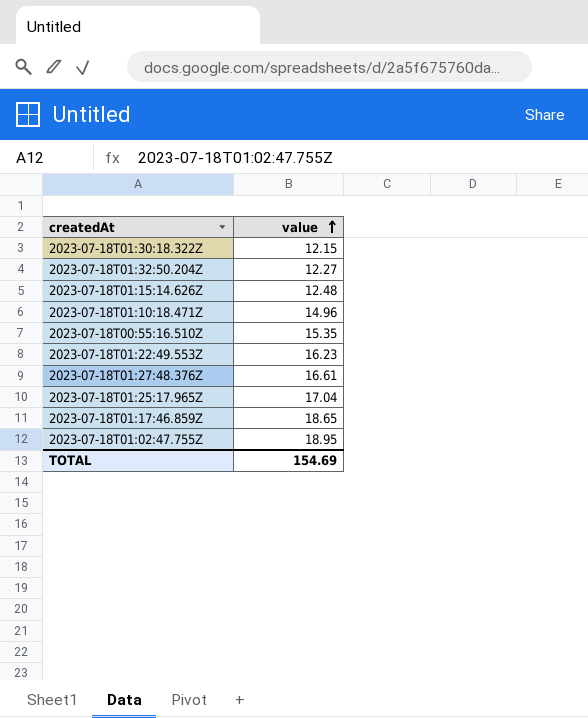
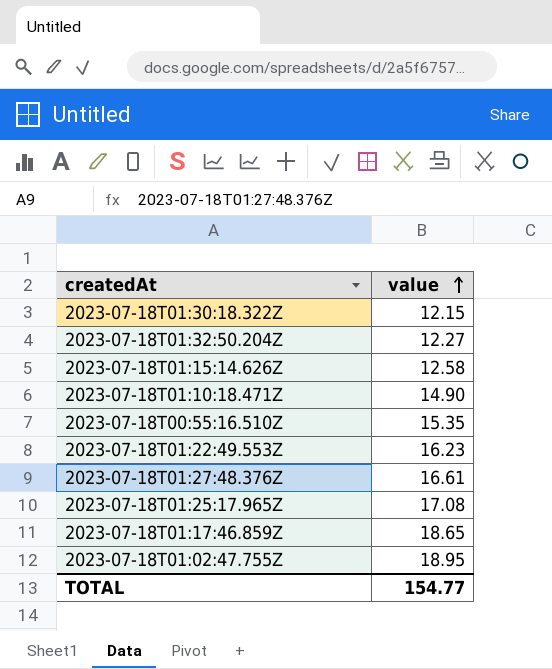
2023-07-18T01:15:14.626Z | value: 12.48 -> 12.58
2023-07-18T01:10:18.471Z | value: 14.96 -> 14.90
2023-07-18T01:25:17.965Z | value: 17.04 -> 17.08
TOTAL | value: 154.69 -> 154.77

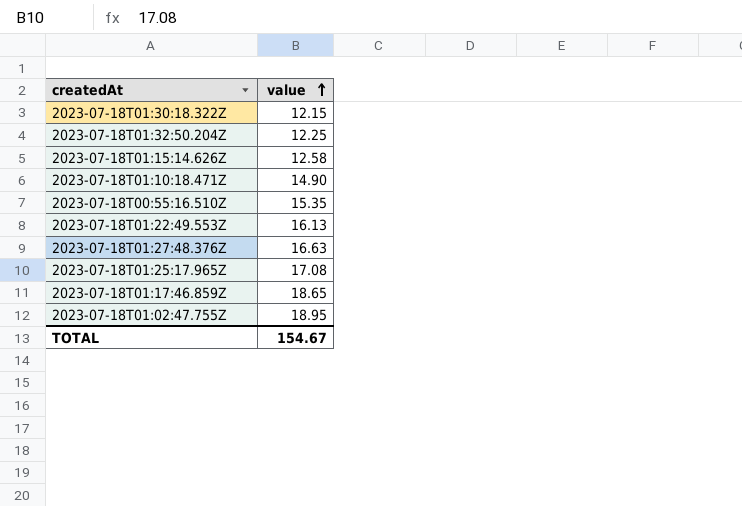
2023-07-18T01:32:50.204Z | value: 12.27 -> 12.25
2023-07-18T01:22:49.553Z | value: 16.23 -> 16.13
2023-07-18T01:27:48.376Z | value: 16.61 -> 16.63
TOTAL | value: 154.77 -> 154.67

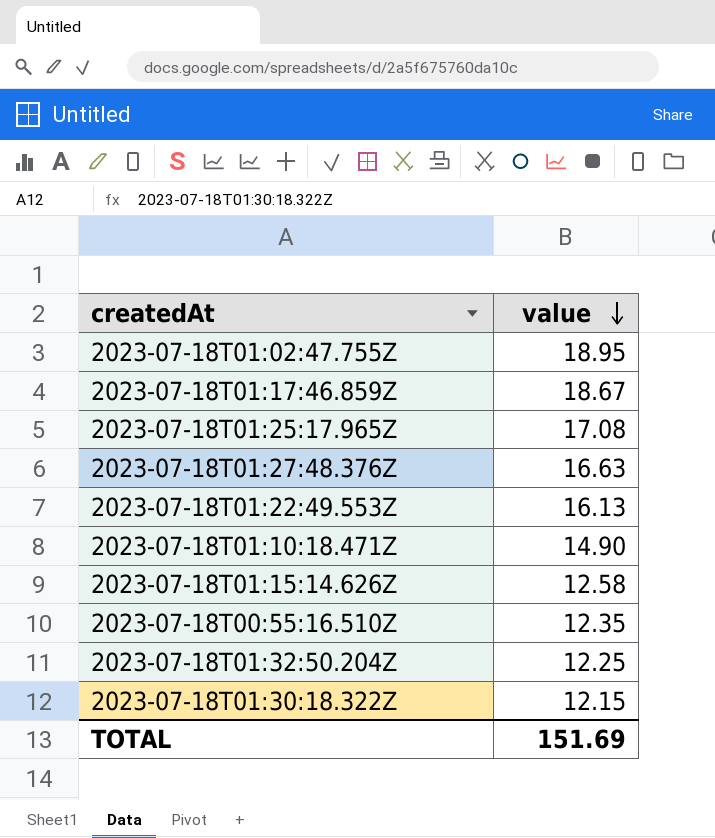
row order: value ascending -> value descending
2023-07-18T01:17:46.859Z | value: 18.65 -> 18.67
2023-07-18T00:55:16.510Z | value: 15.35 -> 12.35
TOTAL | value: 154.67 -> 151.69

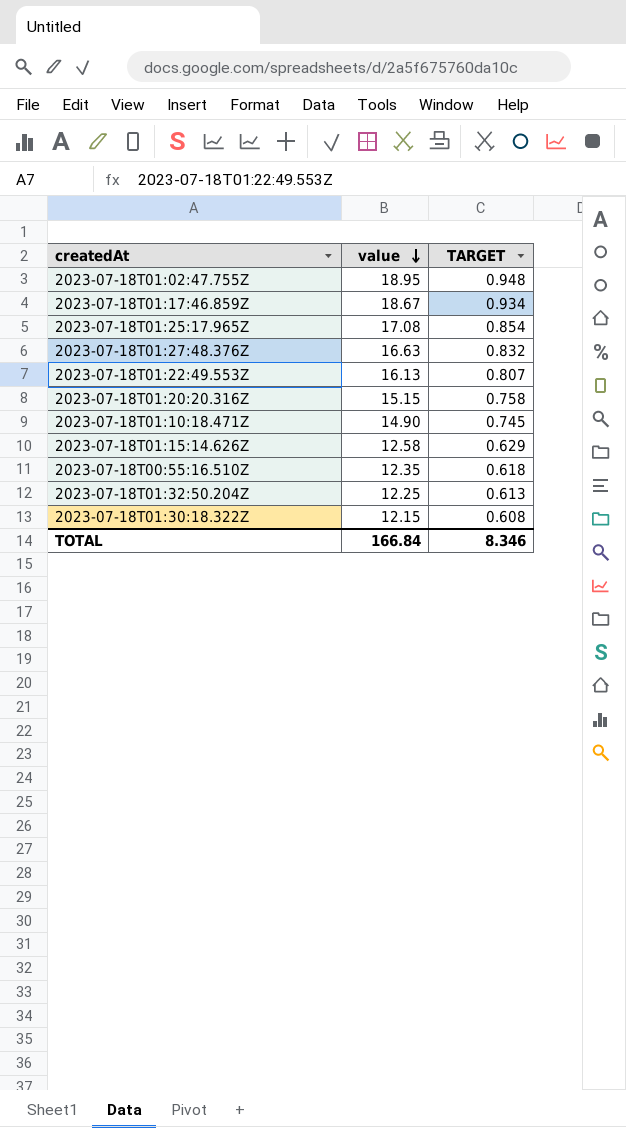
column TARGET | formula: none -> [value] * 0.05
row 2023-07-18T01:20:20.316Z: none -> 15.15 | 0.758
TOTAL | value: 151.69 -> 166.84

